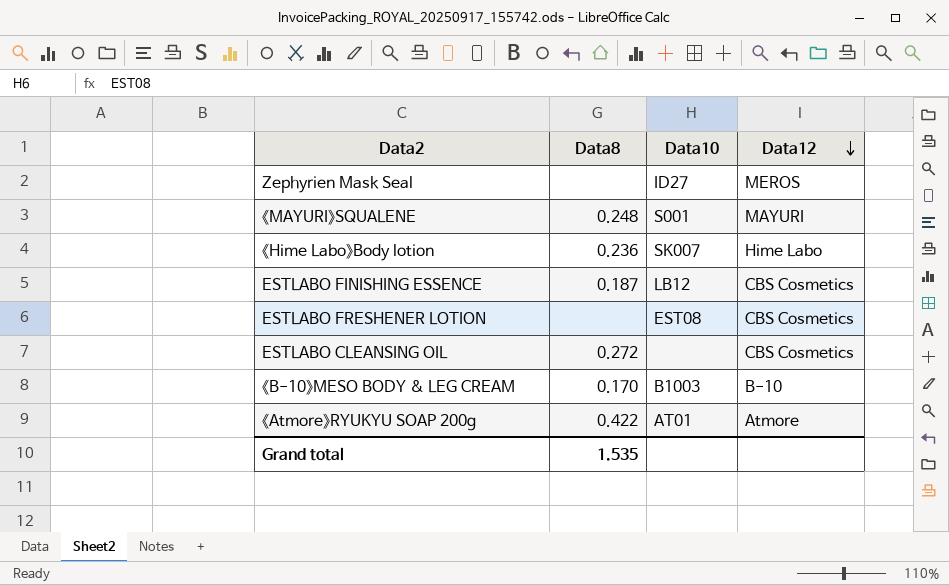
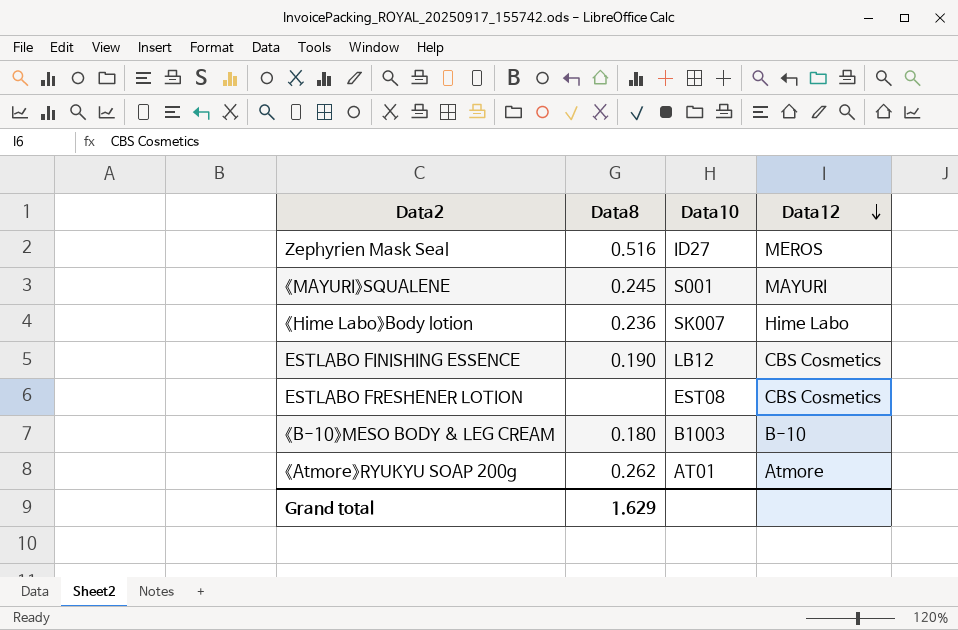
row ESTLABO CLEANSING OIL: 0.272 | none | CBS Cosmetics -> none
Zephyrien Mask Seal | Data8: none -> 0.516
《MAYURI》SQUALENE | Data8: 0.248 -> 0.245
ESTLABO FINISHING ESSENCE | Data8: 0.187 -> 0.190
《B-10》MESO BODY & LEG CREAM | Data8: 0.170 -> 0.180
《Atmore》RYUKYU SOAP 200g | Data8: 0.422 -> 0.262
Grand total | Data8: 1.535 -> 1.629

